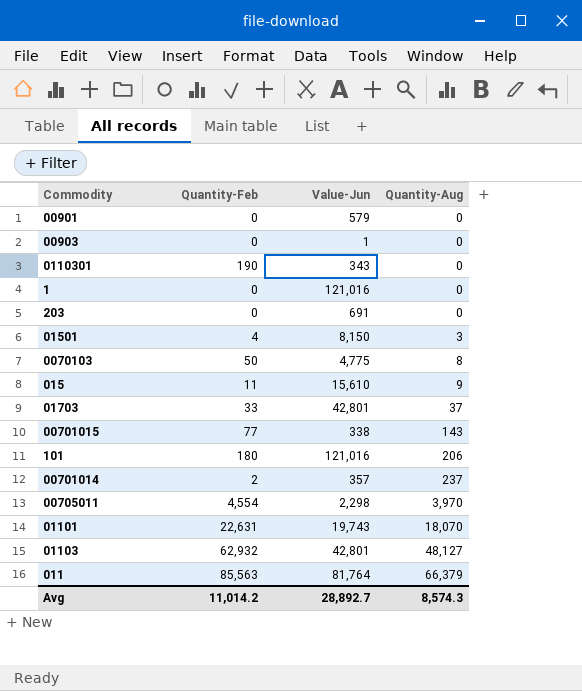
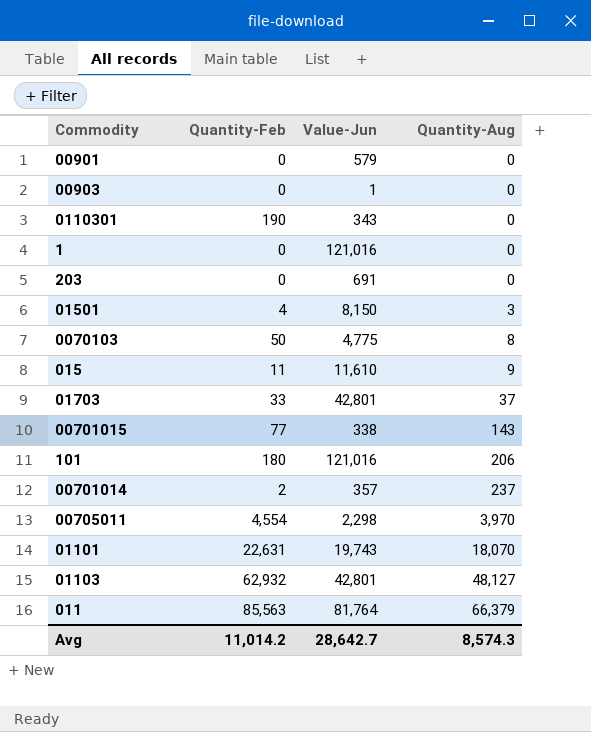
015 | Value-Jun: 15,610 -> 11,610
Avg | Value-Jun: 28,892.7 -> 28,642.7

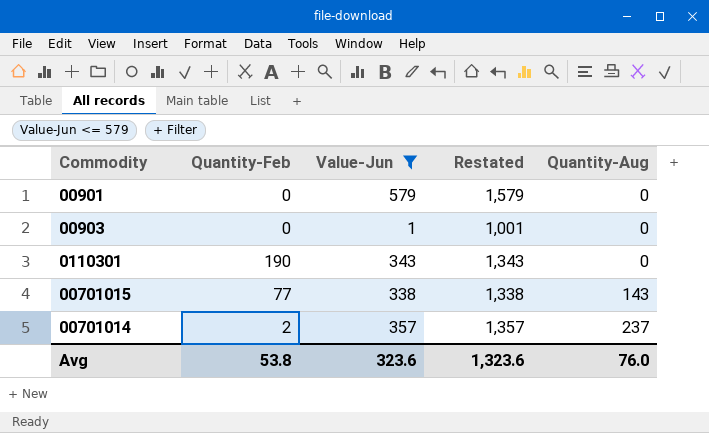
filter: none -> Value-Jun <= 579
column Restated | formula: none -> [Value-Jun] + 1000
Avg | Quantity-Feb: 11,014.2 -> 53.8
Avg | Value-Jun: 28,642.7 -> 323.6
Avg | Quantity-Aug: 8,574.3 -> 76.0

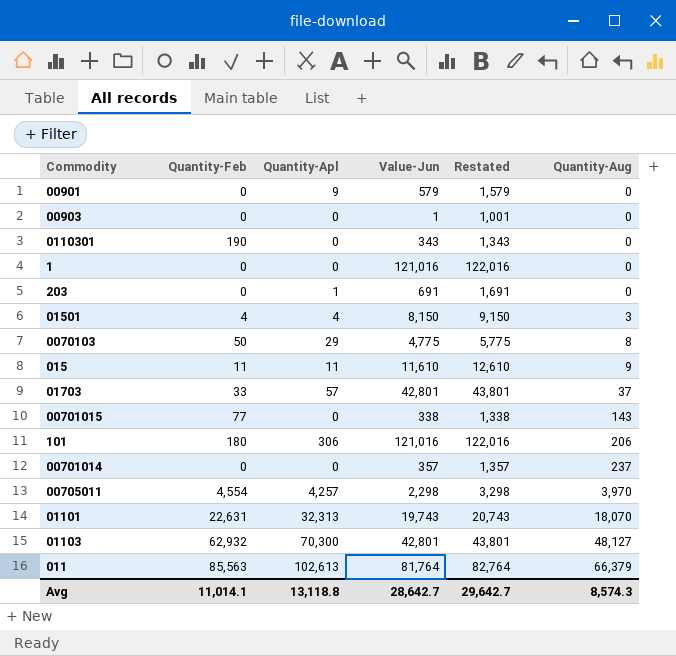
filter: Value-Jun <= 579 -> none
column Quantity-Apl | position: none -> 3
00701014 | Quantity-Feb: 2 -> 0
Avg | Quantity-Feb: 53.8 -> 11,014.1
Avg | Value-Jun: 323.6 -> 28,642.7
Avg | Restated: 1,323.6 -> 29,642.7
Avg | Quantity-Aug: 76.0 -> 8,574.3

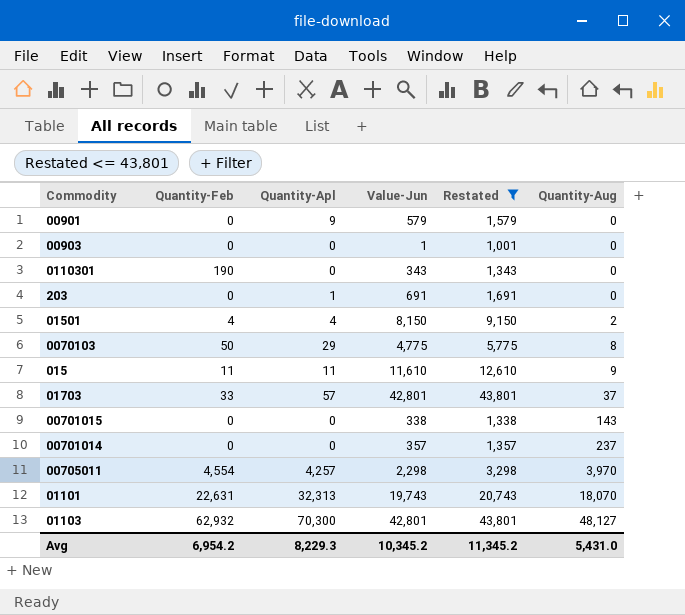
filter: none -> Restated <= 43,801
01501 | Quantity-Aug: 3 -> 2
00701015 | Quantity-Feb: 77 -> 0
Avg | Quantity-Feb: 11,014.1 -> 6,954.2
Avg | Quantity-Apl: 13,118.8 -> 8,229.3
Avg | Value-Jun: 28,642.7 -> 10,345.2
Avg | Restated: 29,642.7 -> 11,345.2
Avg | Quantity-Aug: 8,574.3 -> 5,431.0

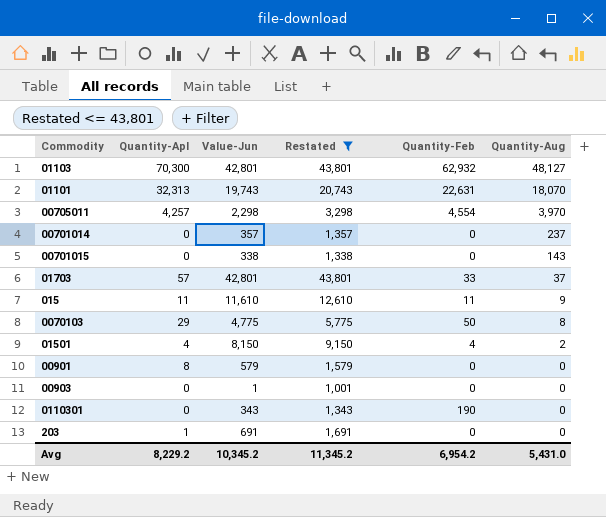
row order: Quantity-Aug ascending -> Quantity-Aug descending
column Quantity-Feb | position: 2 -> 5
00901 | Quantity-Apl: 9 -> 8
Avg | Quantity-Apl: 8,229.3 -> 8,229.2

